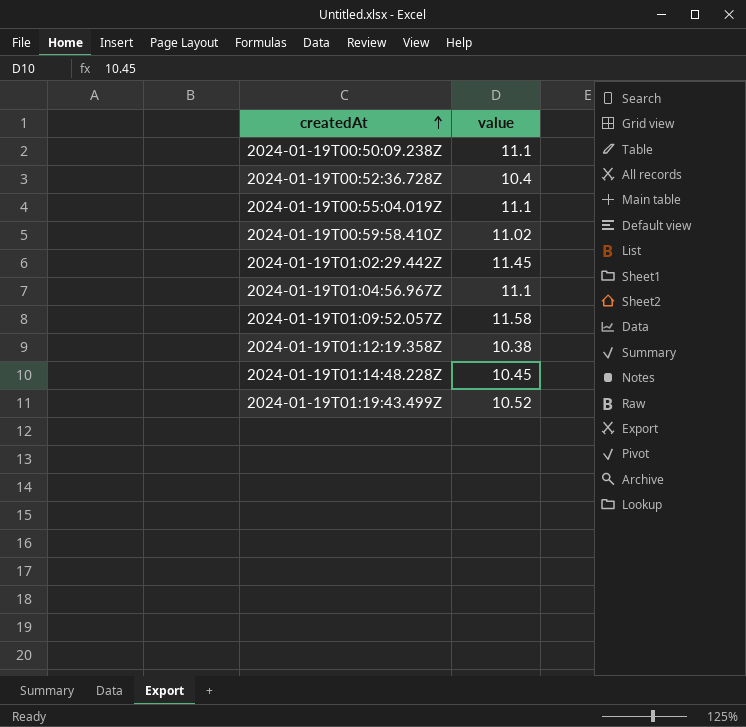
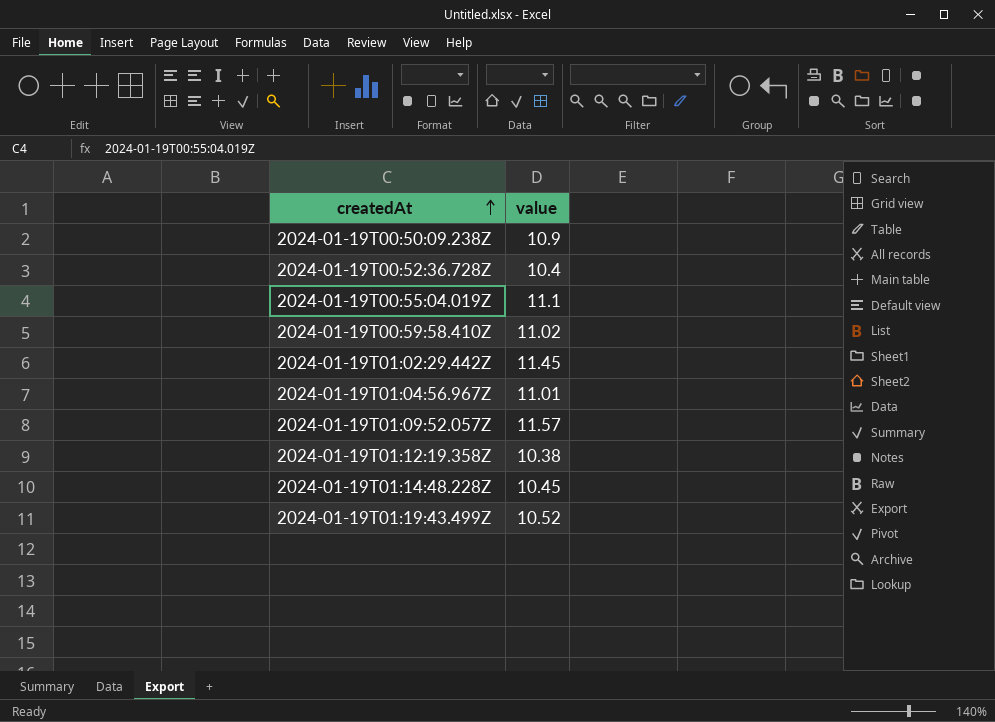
2024-01-19T00:50:09.238Z | value: 11.1 -> 10.9
2024-01-19T01:04:56.967Z | value: 11.1 -> 11.01
2024-01-19T01:09:52.057Z | value: 11.58 -> 11.57

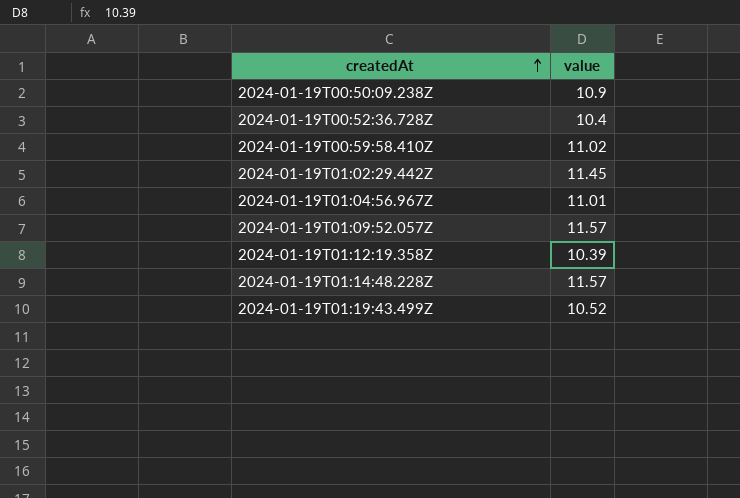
row 2024-01-19T00:55:04.019Z: 11.1 -> none
2024-01-19T01:12:19.358Z | value: 10.38 -> 10.39
2024-01-19T01:14:48.228Z | value: 10.45 -> 11.57

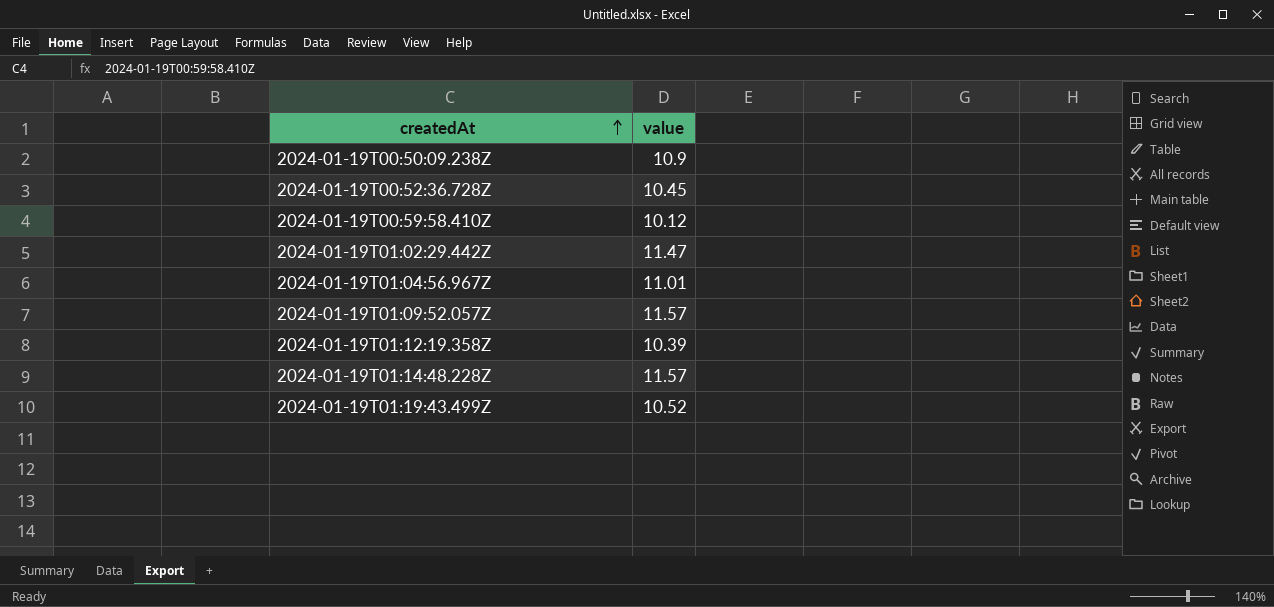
2024-01-19T00:52:36.728Z | value: 10.4 -> 10.45
2024-01-19T00:59:58.410Z | value: 11.02 -> 10.12
2024-01-19T01:02:29.442Z | value: 11.45 -> 11.47

